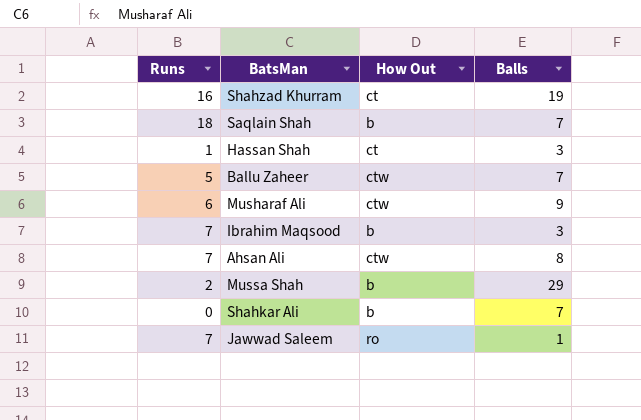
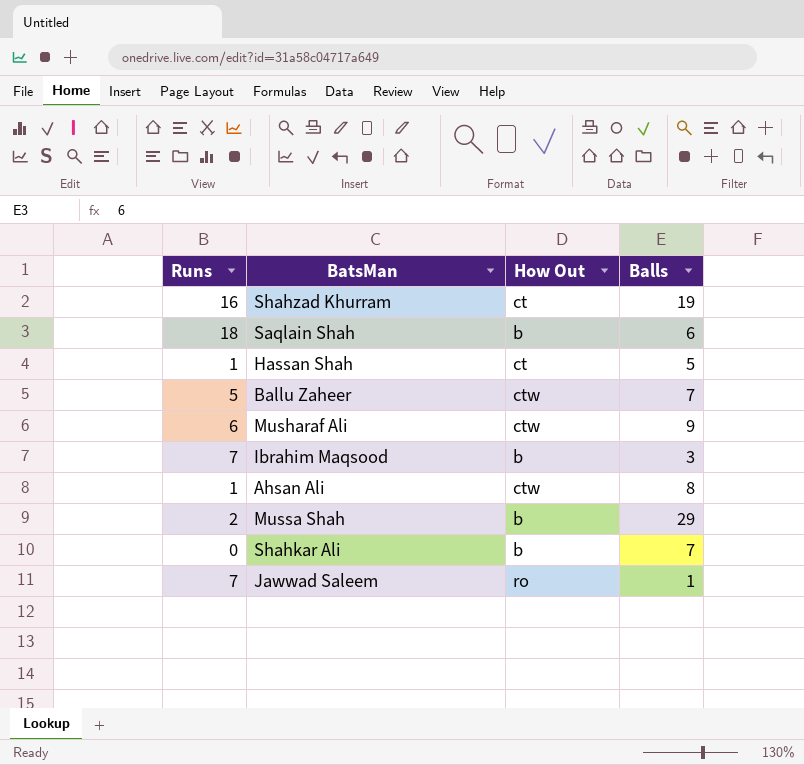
Saqlain Shah | Balls: 7 -> 6
Hassan Shah | Balls: 3 -> 5
Ahsan Ali | Runs: 7 -> 1

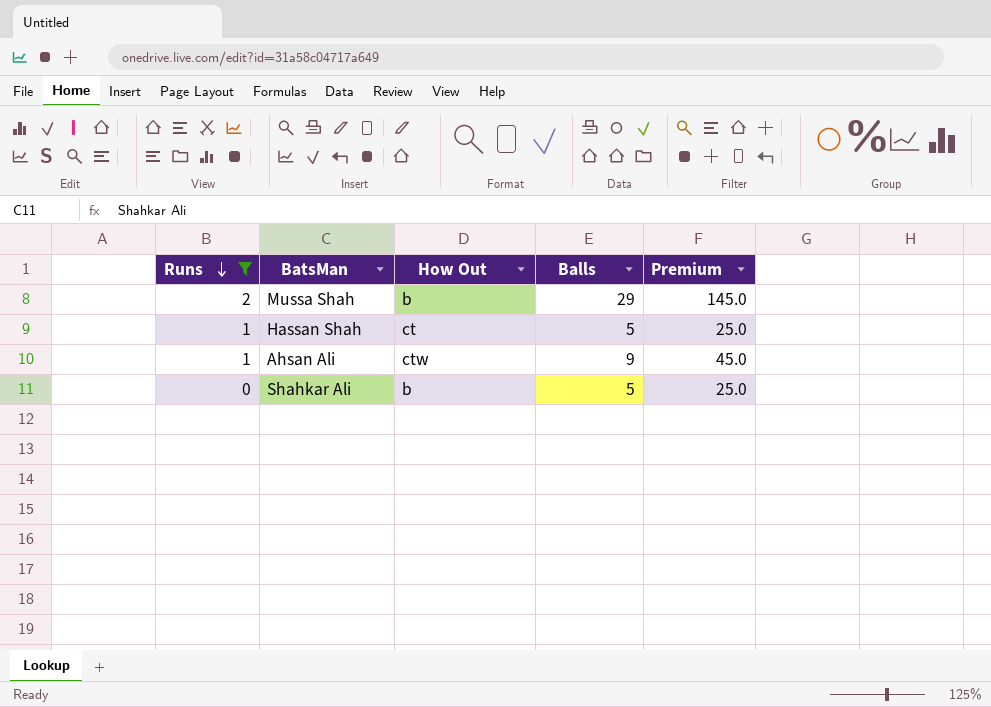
filter: none -> Runs <= 2
row order: none -> Runs descending
column Premium | formula: none -> [Balls] * 5
Ahsan Ali | Balls: 8 -> 9
Shahkar Ali | Balls: 7 -> 5

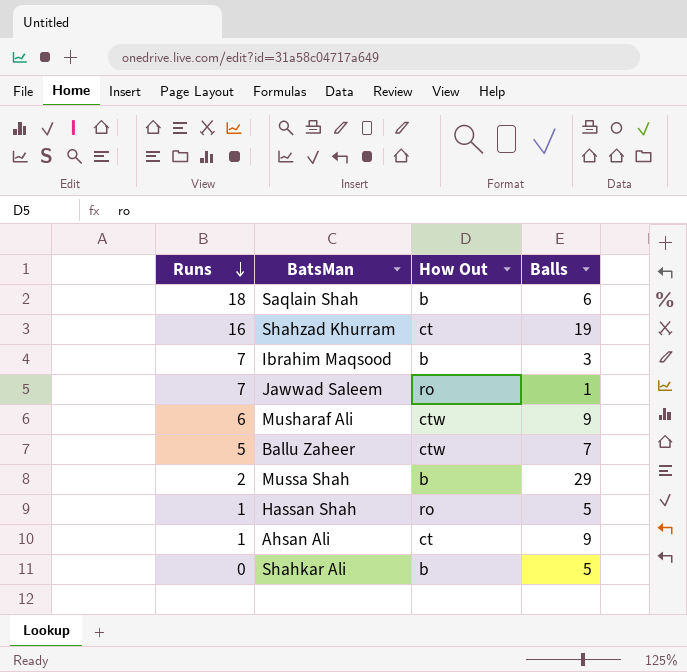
filter: Runs <= 2 -> none
column Premium | formula: [Balls] * 5 -> none
Hassan Shah | How Out: ct -> ro
Ahsan Ali | How Out: ctw -> ct

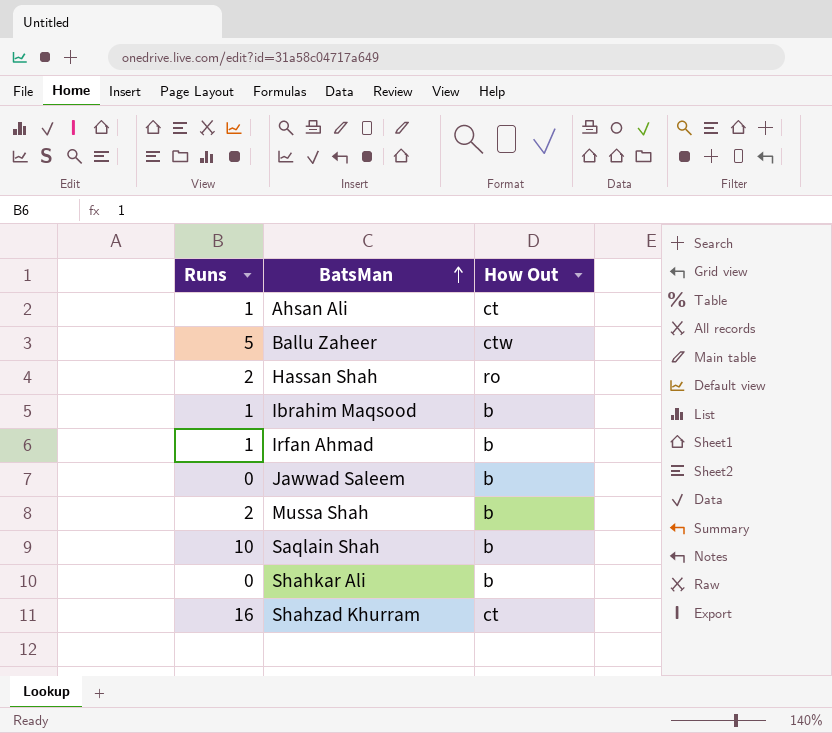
row order: Runs descending -> BatsMan ascending
column Balls | position: 4 -> none
row Musharaf Ali: 6 | ctw | 9 -> none
Hassan Shah | Runs: 1 -> 2
Ibrahim Maqsood | Runs: 7 -> 1
row Irfan Ahmad: none -> 1 | b
Jawwad Saleem | Runs: 7 -> 0
Jawwad Saleem | How Out: ro -> b
Saqlain Shah | Runs: 18 -> 10

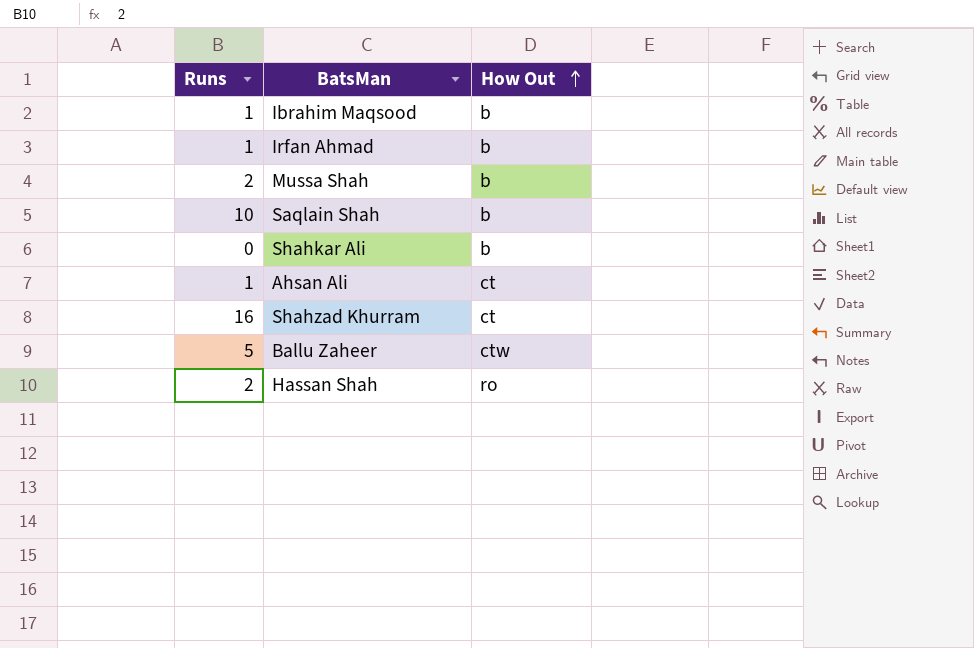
row order: BatsMan ascending -> How Out ascending
row Jawwad Saleem: 0 | b -> none

